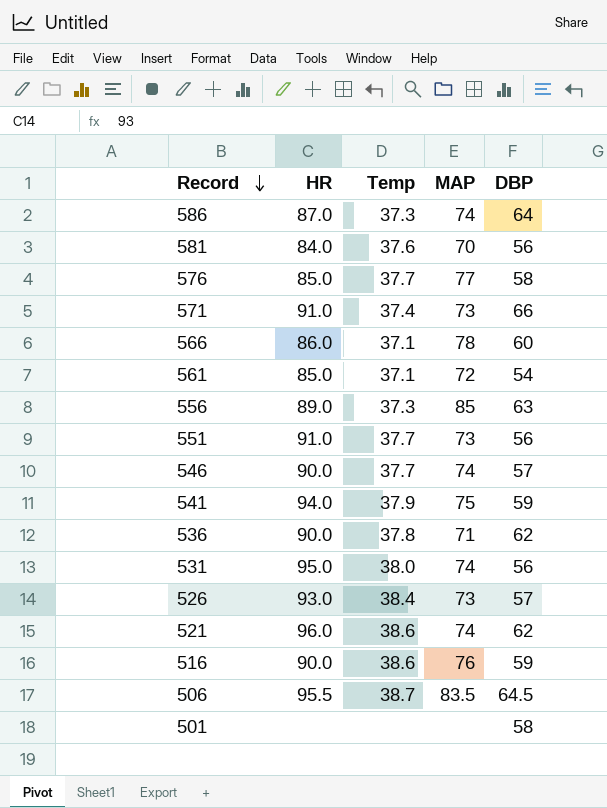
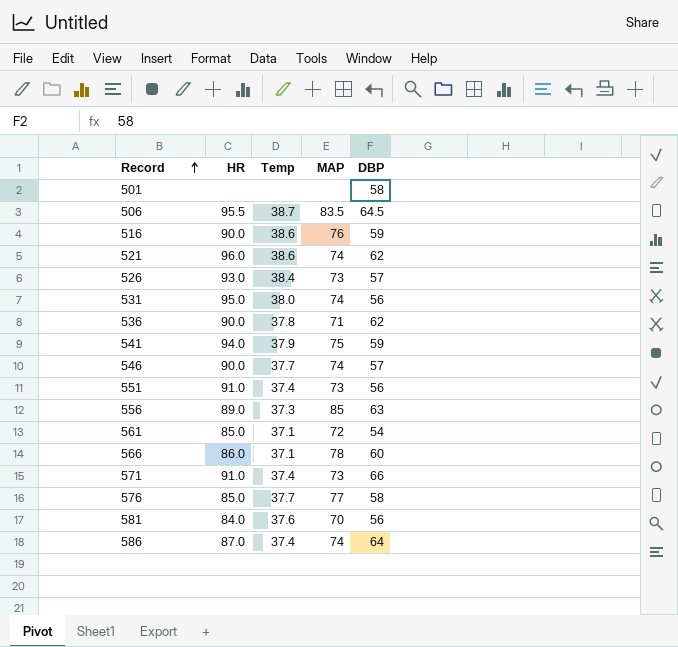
row order: Record descending -> Record ascending
551 | Temp: 37.7 -> 37.4
586 | Temp: 37.3 -> 37.4

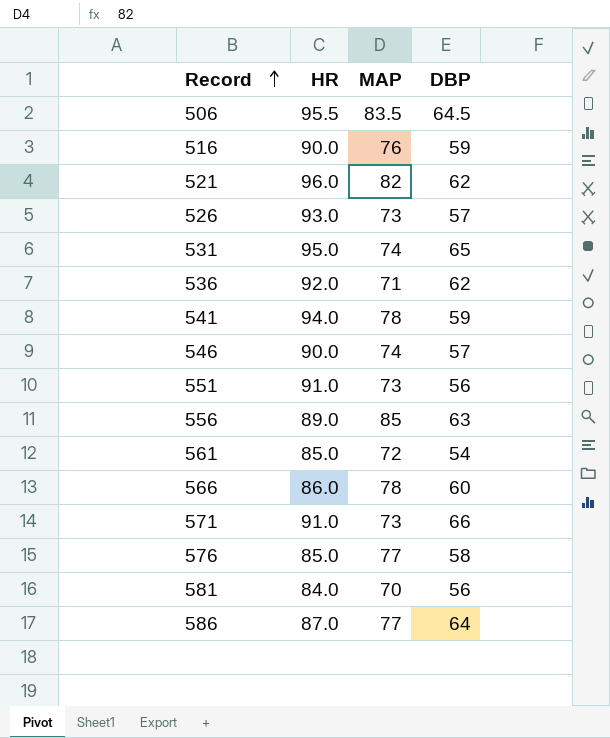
column Temp | position: 3 -> none
row 501: none | none | none | 58 -> none
521 | MAP: 74 -> 82
531 | DBP: 56 -> 65
536 | HR: 90.0 -> 92.0
541 | MAP: 75 -> 78
586 | MAP: 74 -> 77

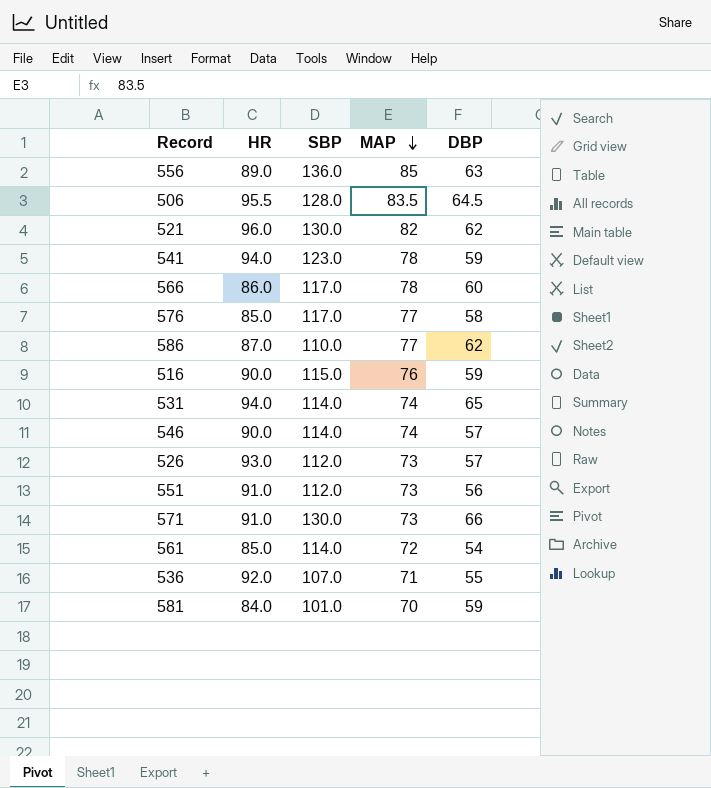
row order: Record ascending -> MAP descending
column SBP | position: none -> 3
586 | DBP: 64 -> 62
531 | HR: 95.0 -> 94.0
536 | DBP: 62 -> 55
581 | DBP: 56 -> 59

